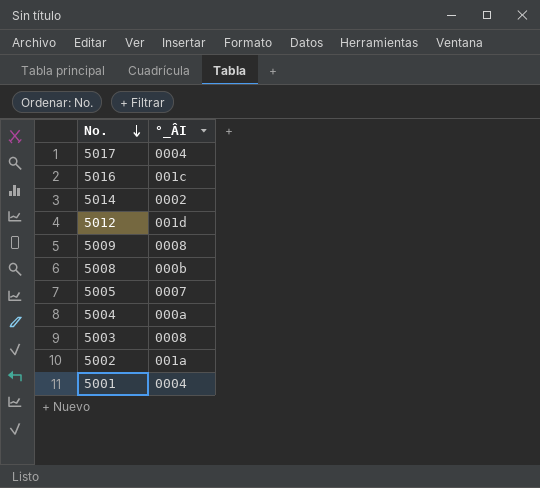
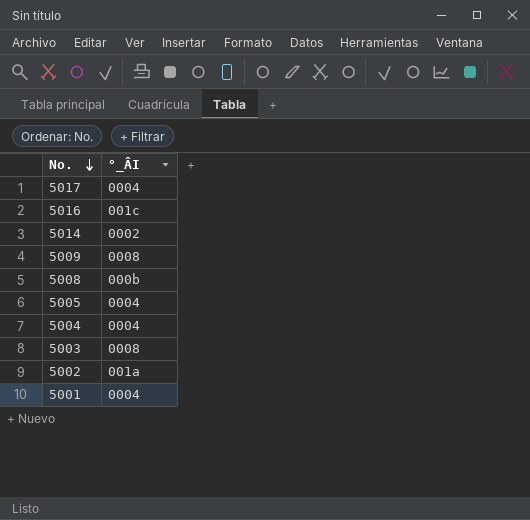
row 5012: 001d -> none
5005 | °_ÂI: 0007 -> 0004
5004 | °_ÂI: 000a -> 0004

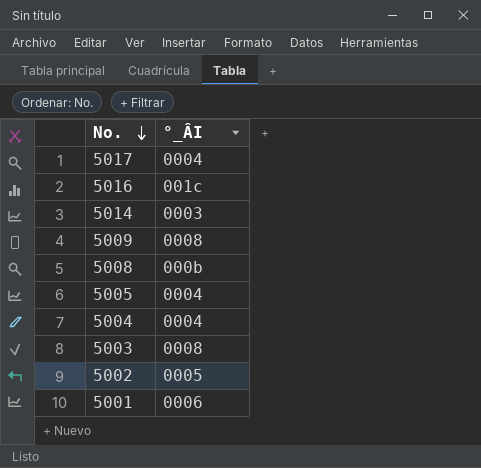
5014 | °_ÂI: 0002 -> 0003
5002 | °_ÂI: 001a -> 0005
5001 | °_ÂI: 0004 -> 0006

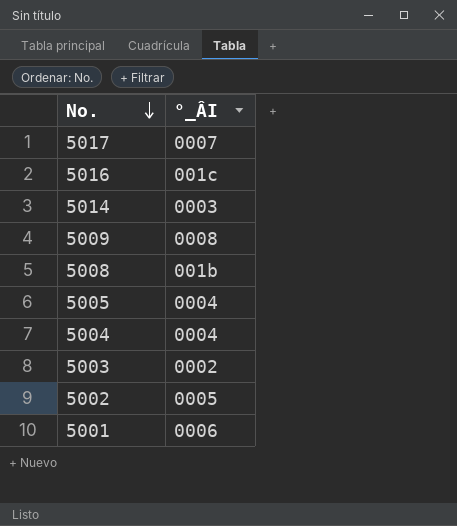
5017 | °_ÂI: 0004 -> 0007
5008 | °_ÂI: 000b -> 001b
5003 | °_ÂI: 0008 -> 0002

